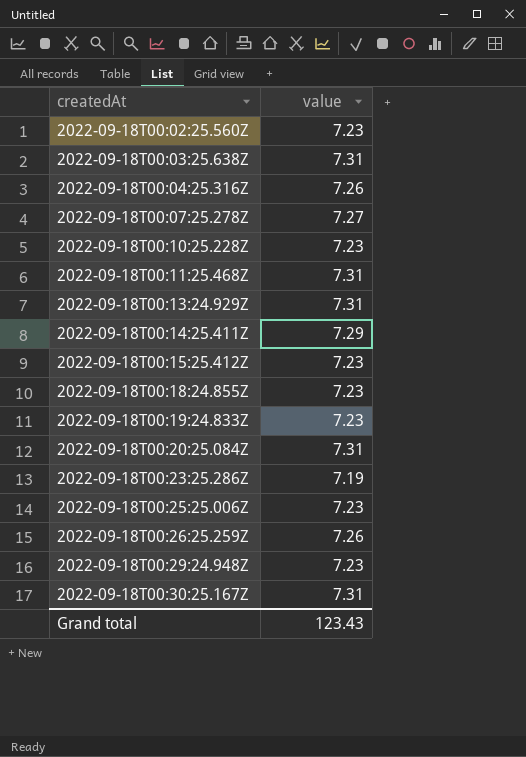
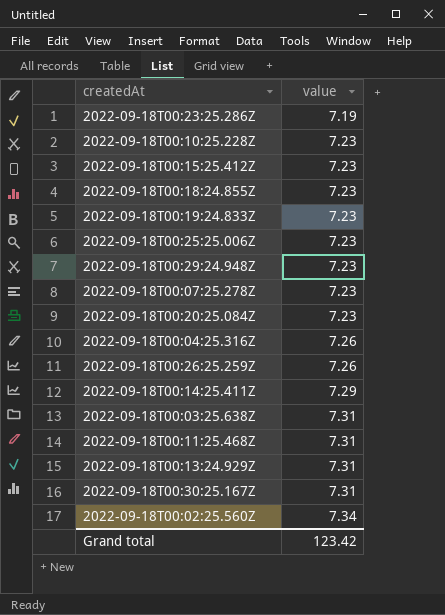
row order: createdAt ascending -> value ascending
2022-09-18T00:07:25.278Z | value: 7.27 -> 7.23
2022-09-18T00:20:25.084Z | value: 7.31 -> 7.23
2022-09-18T00:02:25.560Z | value: 7.23 -> 7.34
Grand total | value: 123.43 -> 123.42

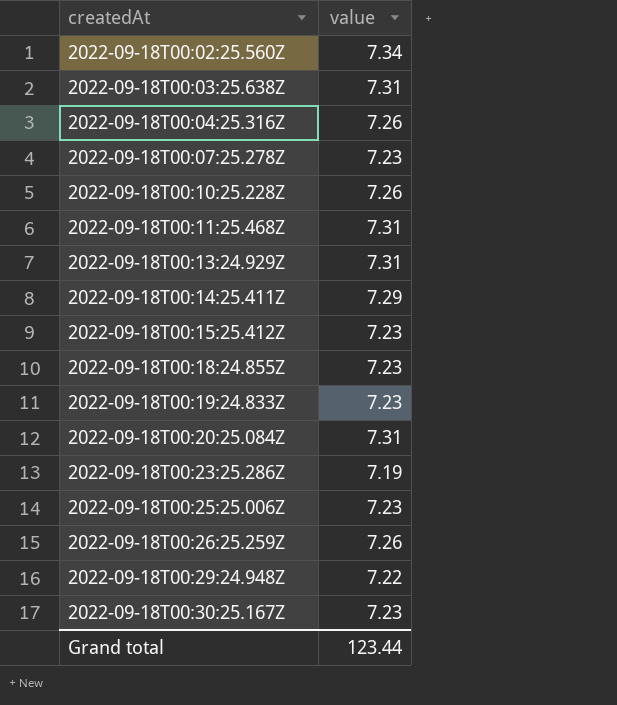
row order: value ascending -> createdAt ascending
2022-09-18T00:10:25.228Z | value: 7.23 -> 7.26
2022-09-18T00:20:25.084Z | value: 7.23 -> 7.31
2022-09-18T00:29:24.948Z | value: 7.23 -> 7.22
2022-09-18T00:30:25.167Z | value: 7.31 -> 7.23
Grand total | value: 123.42 -> 123.44

